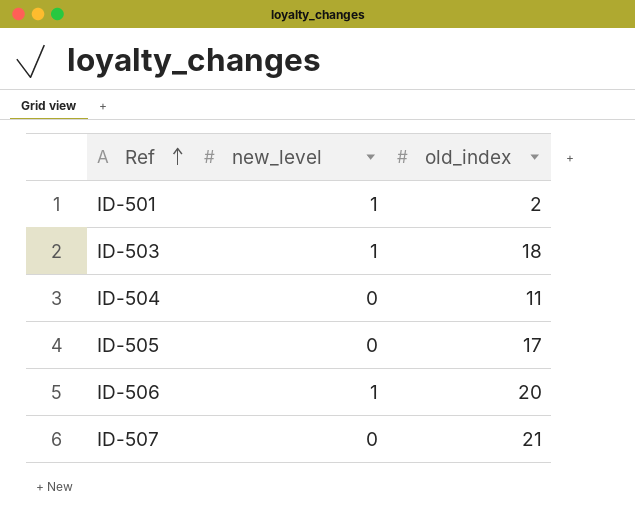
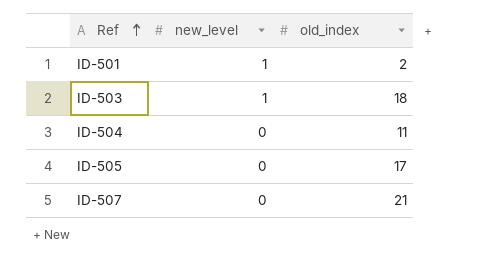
row ID-506: 1 | 20 -> none

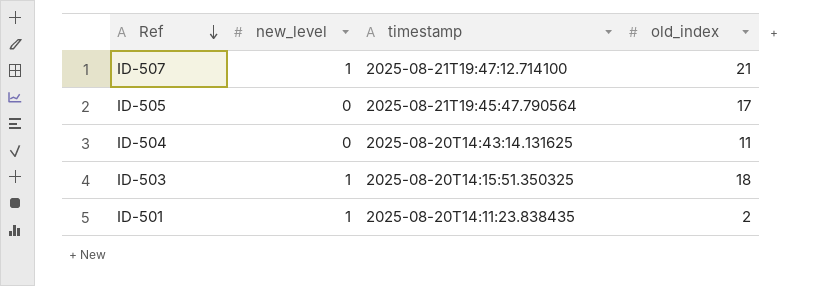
row order: Ref ascending -> Ref descending
column timestamp | position: none -> 3
ID-507 | new_level: 0 -> 1

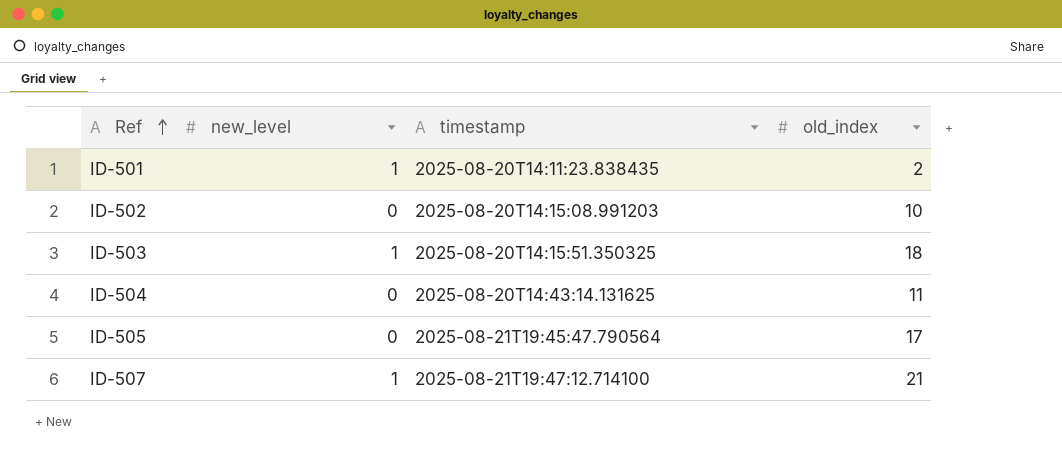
row order: Ref descending -> Ref ascending
row ID-502: none -> 0 | 2025-08-20T14:15:08.991203 | 10

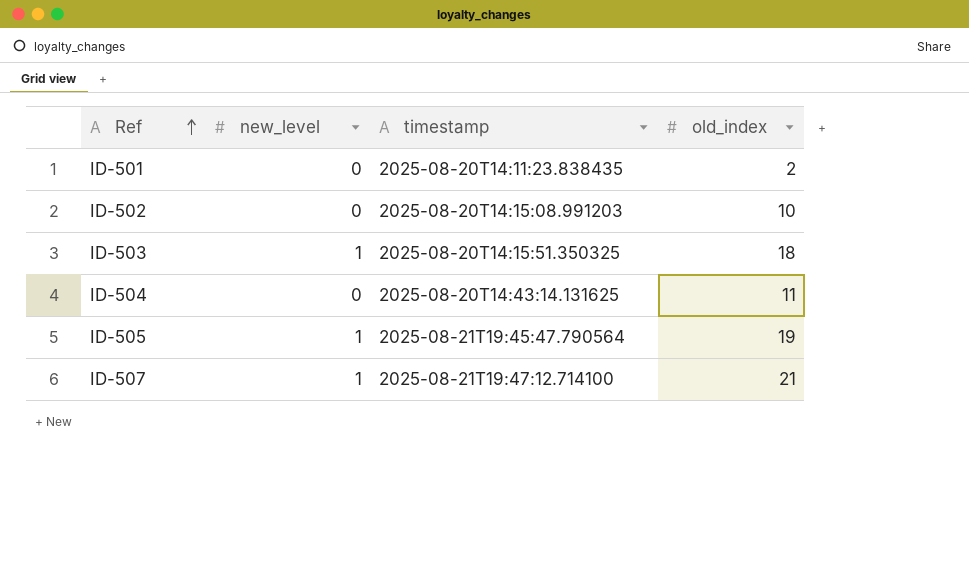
ID-501 | new_level: 1 -> 0
ID-505 | new_level: 0 -> 1
ID-505 | old_index: 17 -> 19

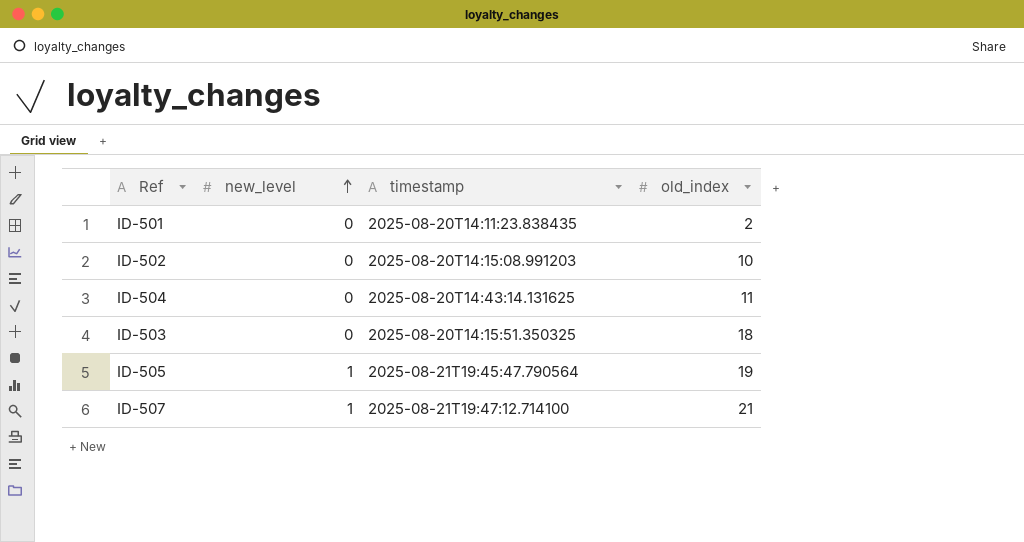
row order: Ref ascending -> new_level ascending
ID-503 | new_level: 1 -> 0

